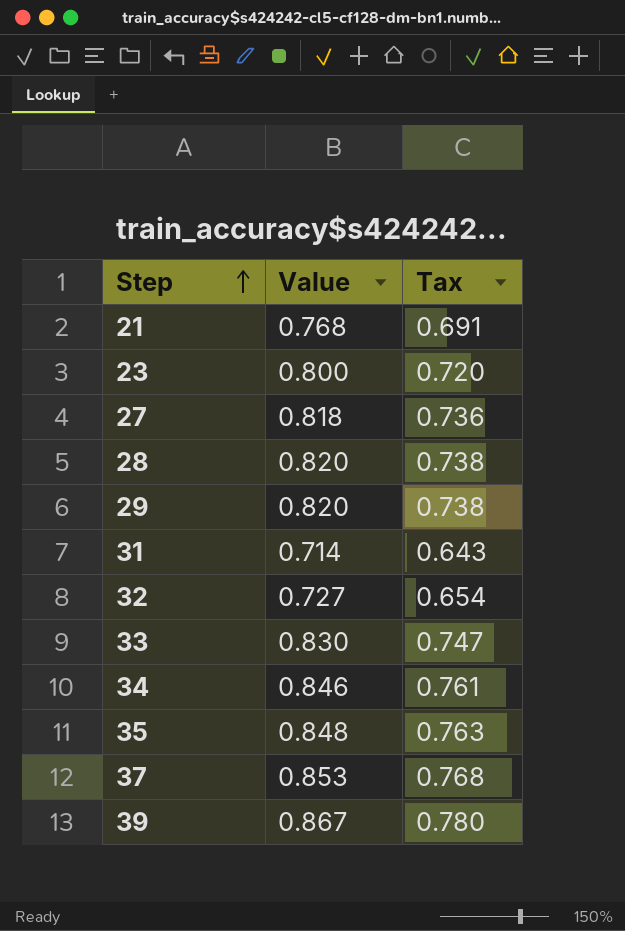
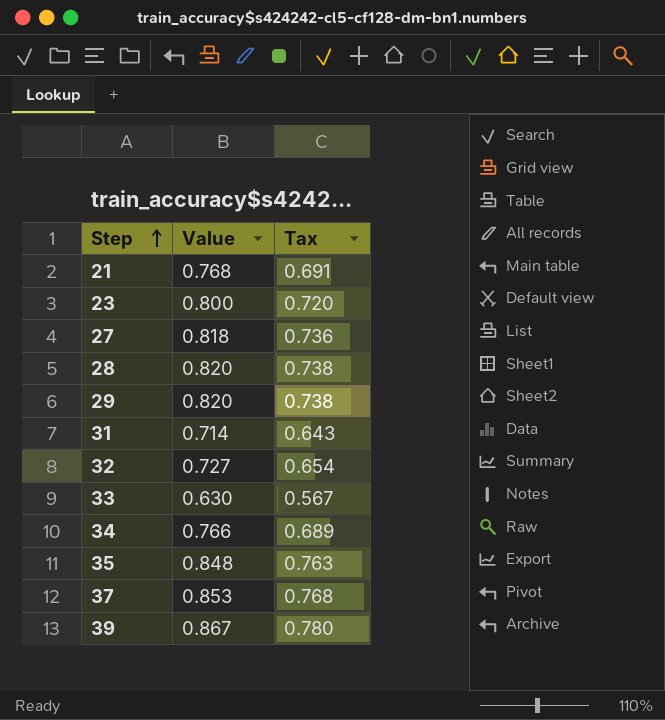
33 | Value: 0.830 -> 0.630
33 | Tax: 0.747 -> 0.567
34 | Value: 0.846 -> 0.766
34 | Tax: 0.761 -> 0.689

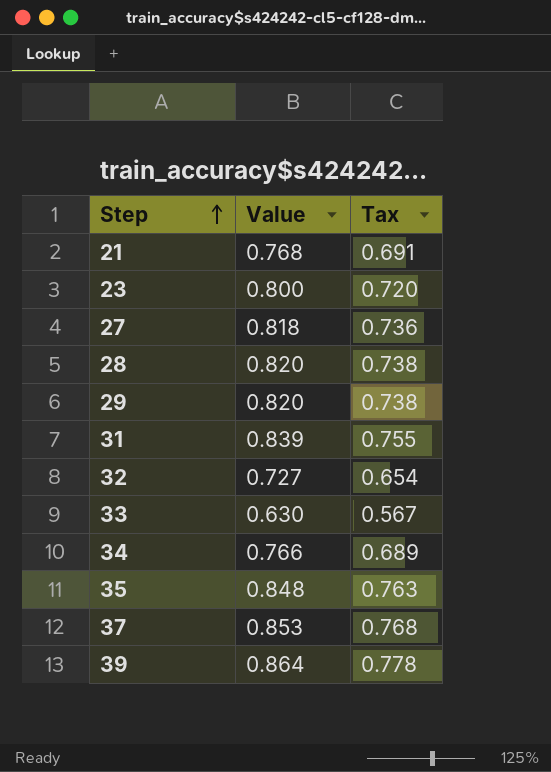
31 | Value: 0.714 -> 0.839
31 | Tax: 0.643 -> 0.755
39 | Value: 0.867 -> 0.864
39 | Tax: 0.780 -> 0.778

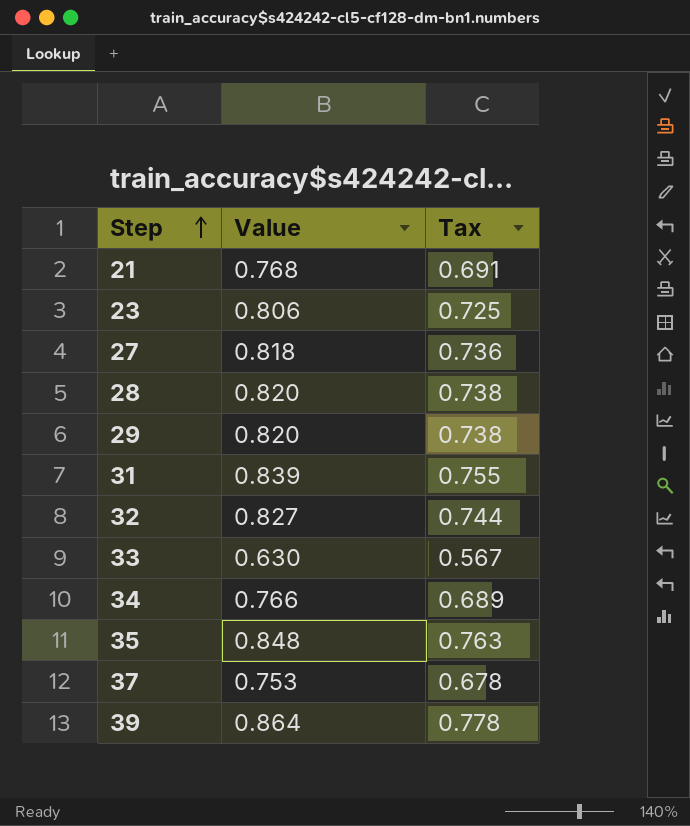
23 | Value: 0.800 -> 0.806
23 | Tax: 0.720 -> 0.725
32 | Value: 0.727 -> 0.827
32 | Tax: 0.654 -> 0.744
37 | Value: 0.853 -> 0.753
37 | Tax: 0.768 -> 0.678

